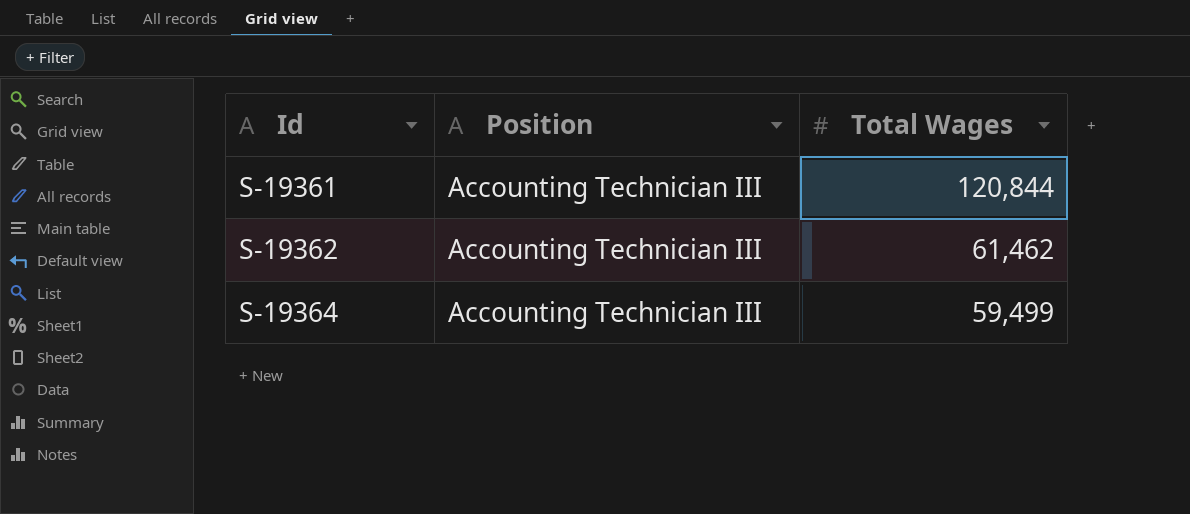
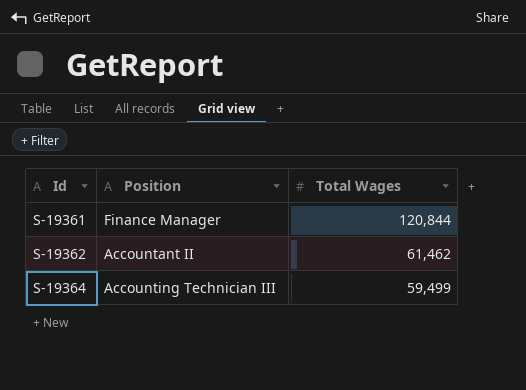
S-19361 | Position: Accounting Technician III -> Finance Manager
S-19362 | Position: Accounting Technician III -> Accountant II

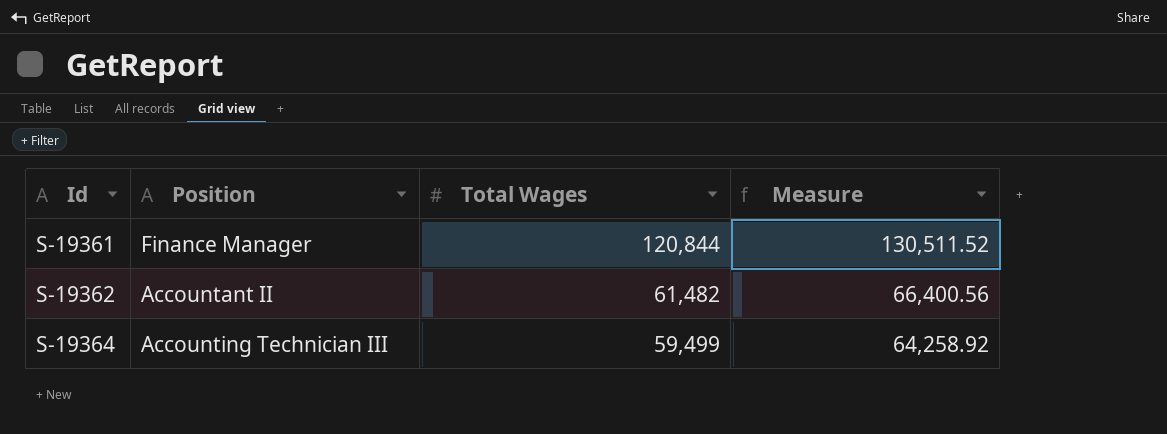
column Measure | formula: none -> [Total Wages] * 1.08
S-19362 | Total Wages: 61,462 -> 61,482

